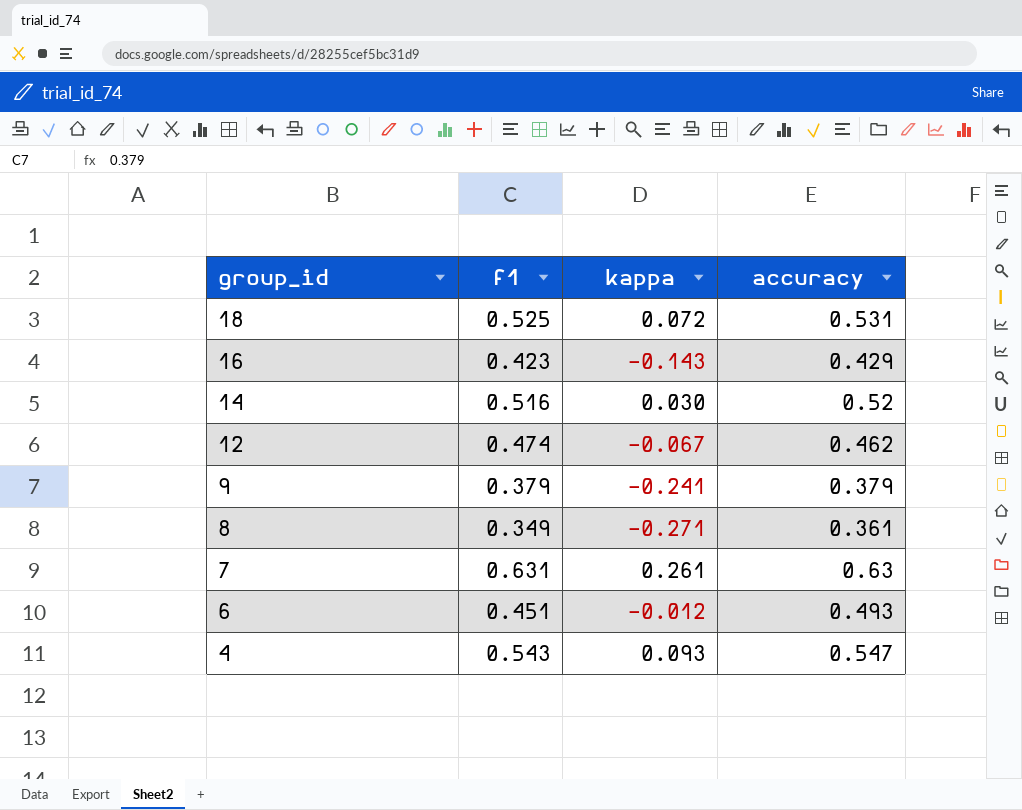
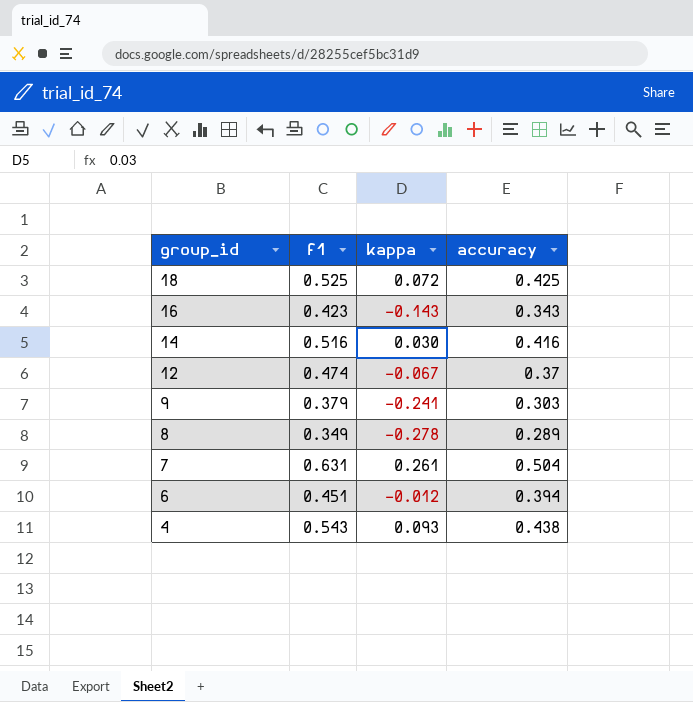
18 | accuracy: 0.531 -> 0.425
16 | accuracy: 0.429 -> 0.343
14 | accuracy: 0.52 -> 0.416
12 | accuracy: 0.462 -> 0.37
9 | accuracy: 0.379 -> 0.303
8 | kappa: -0.271 -> -0.278
8 | accuracy: 0.361 -> 0.289
7 | accuracy: 0.63 -> 0.504
6 | accuracy: 0.493 -> 0.394
4 | accuracy: 0.547 -> 0.438

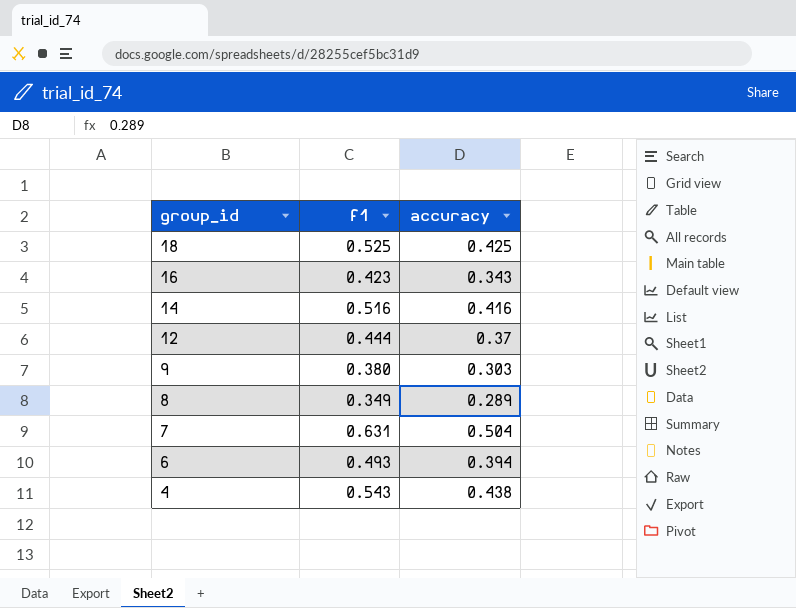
column kappa | position: 3 -> none
12 | f1: 0.474 -> 0.444
9 | f1: 0.379 -> 0.380
6 | f1: 0.451 -> 0.493

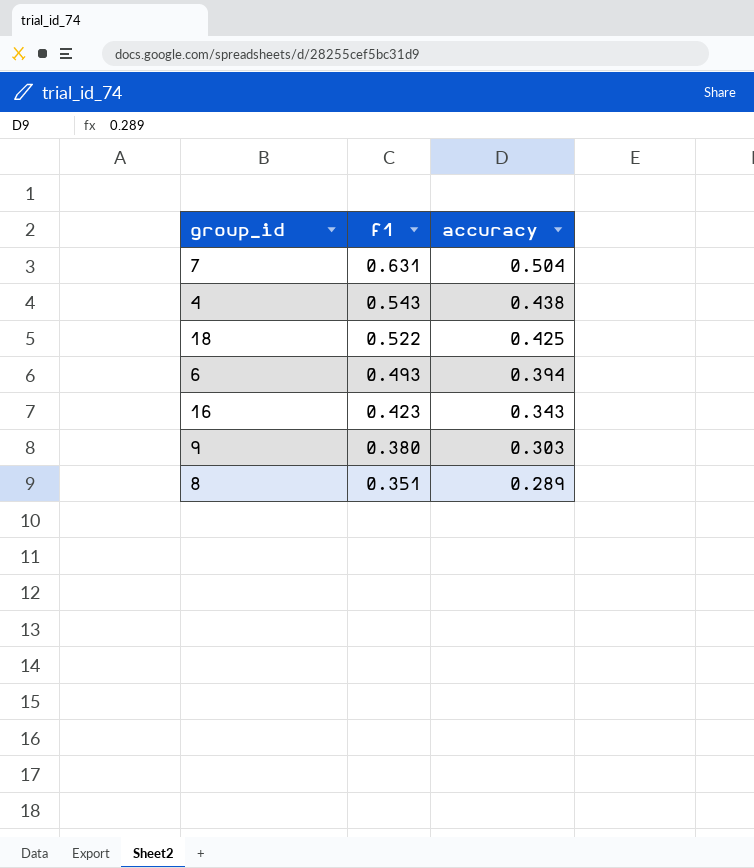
row order: group_id descending -> f1 descending
row 14: 0.516 | 0.416 -> none
row 12: 0.444 | 0.37 -> none
18 | f1: 0.525 -> 0.522
8 | f1: 0.349 -> 0.351

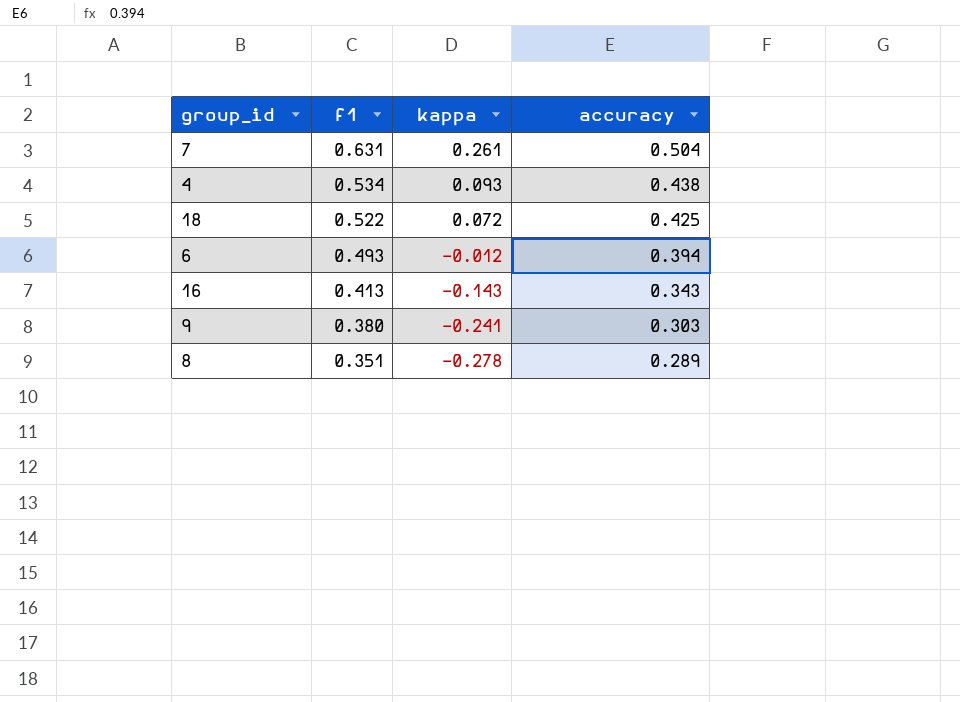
column kappa | position: none -> 3
4 | f1: 0.543 -> 0.534
16 | f1: 0.423 -> 0.413

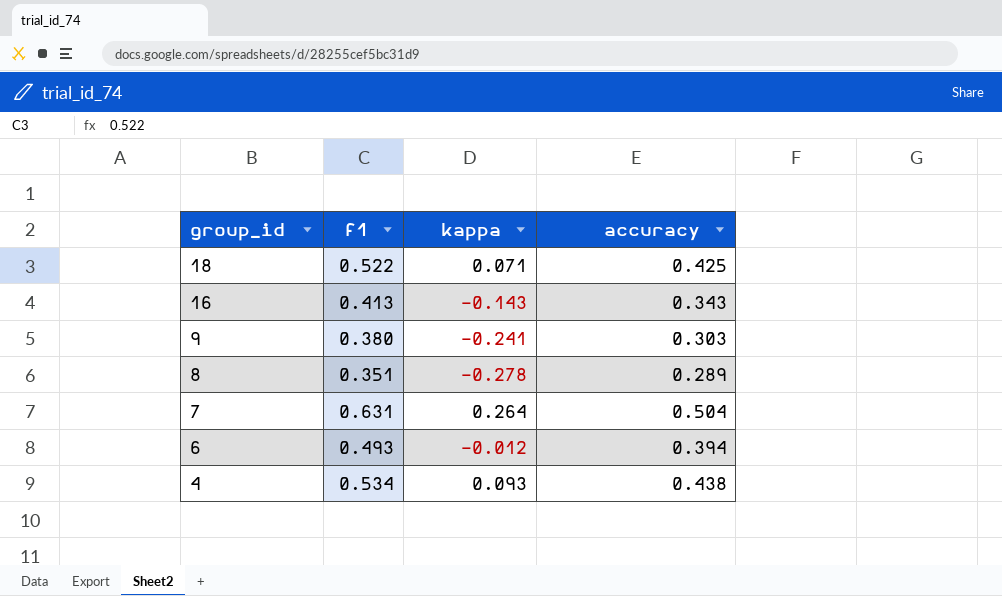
row order: f1 descending -> group_id descending
18 | kappa: 0.072 -> 0.071
7 | kappa: 0.261 -> 0.264

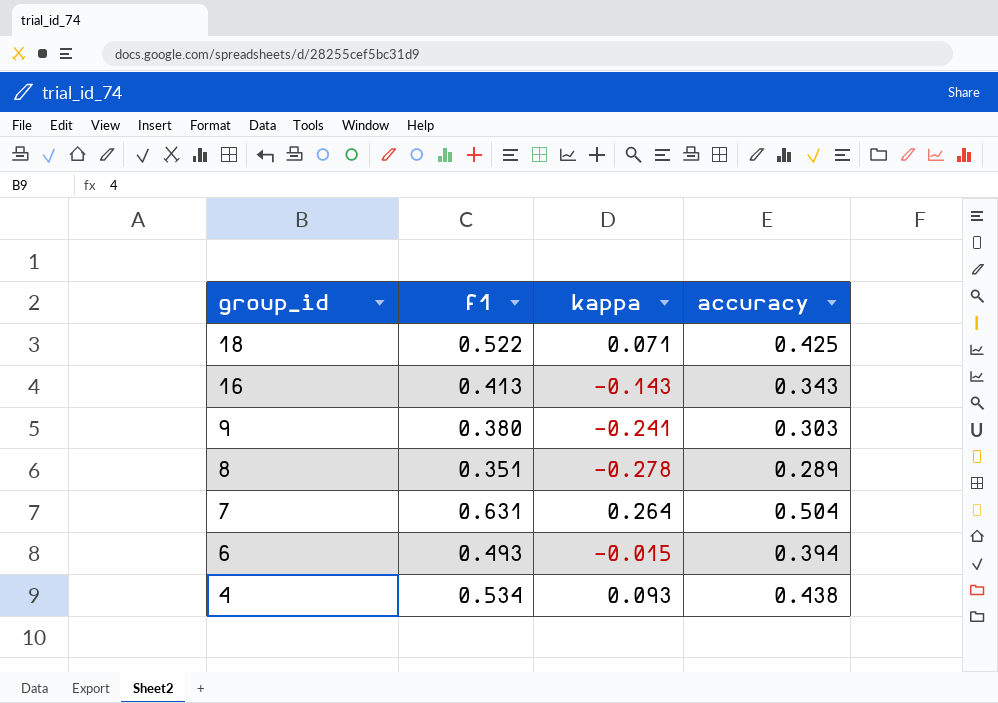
6 | kappa: -0.012 -> -0.015

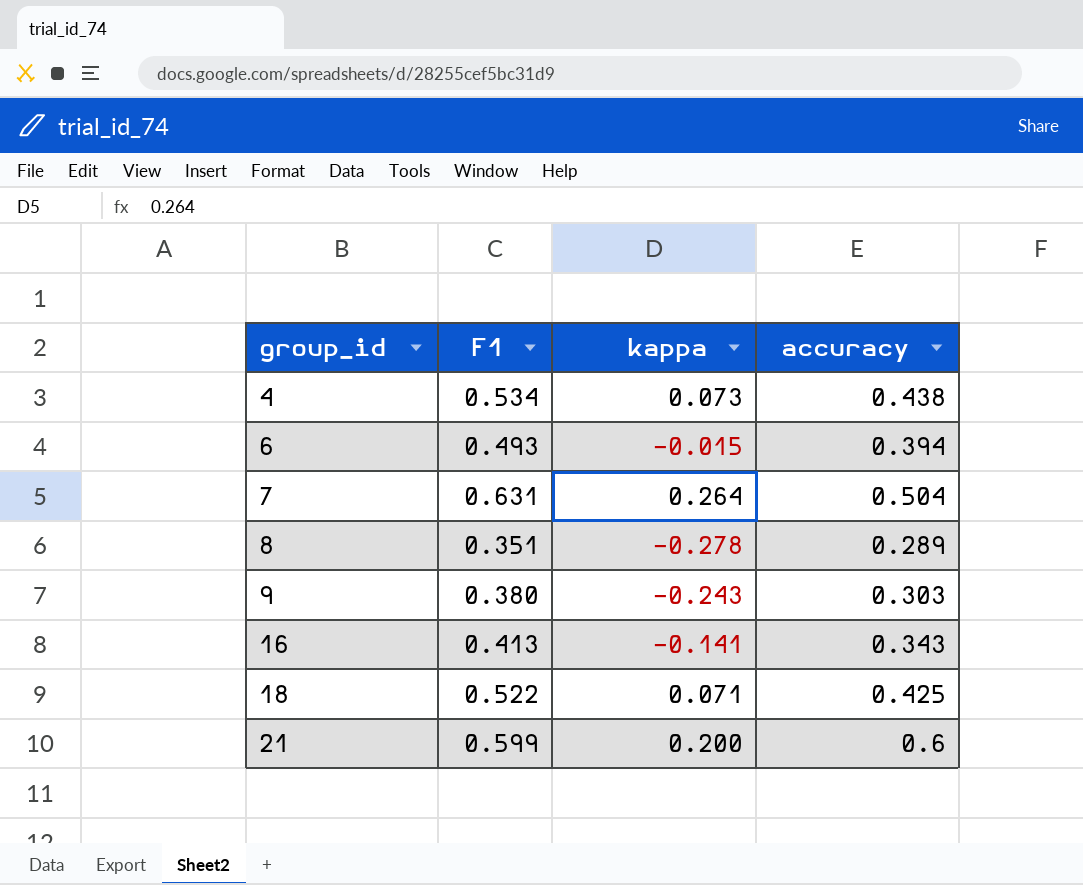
row order: group_id descending -> group_id ascending
column name: f1 -> F1
4 | kappa: 0.093 -> 0.073
9 | kappa: -0.241 -> -0.243
16 | kappa: -0.143 -> -0.141
row 21: none -> 0.599 | 0.200 | 0.6

